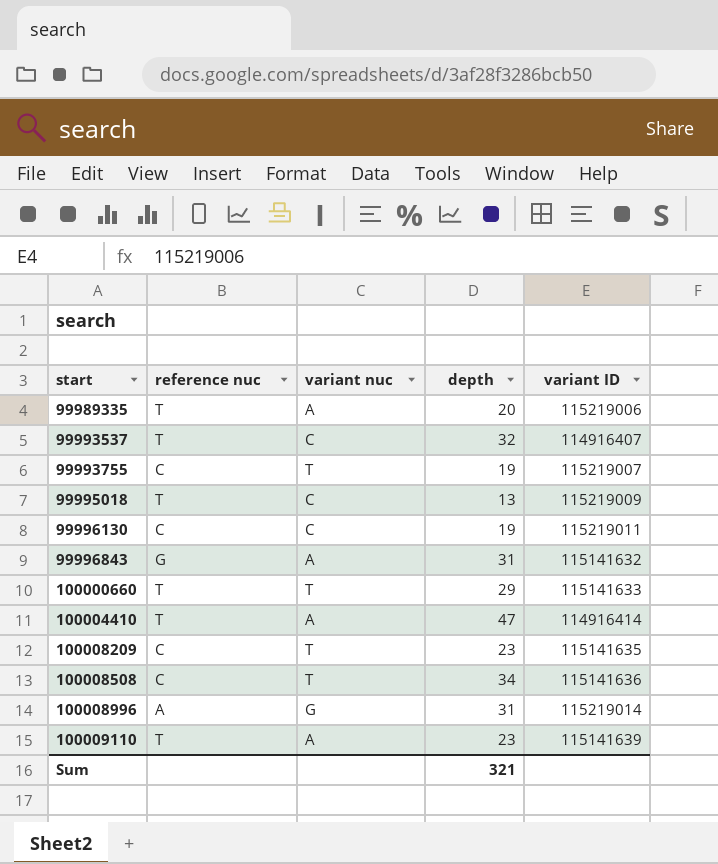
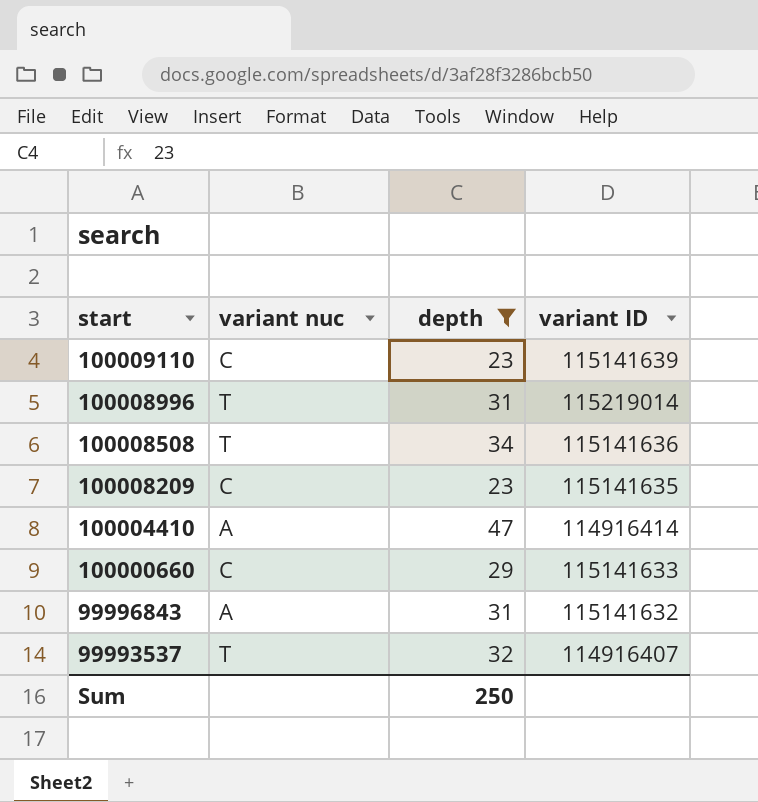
filter: none -> depth >= 23
row order: start ascending -> start descending
column reference nuc | position: 2 -> none
100009110 | variant nuc: A -> C
100008996 | variant nuc: G -> T
100008209 | variant nuc: T -> C
100000660 | variant nuc: T -> C
99993537 | variant nuc: C -> T
Sum | depth: 321 -> 250

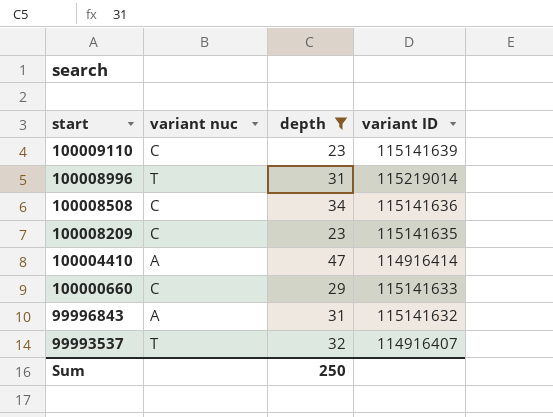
100008508 | variant nuc: T -> C

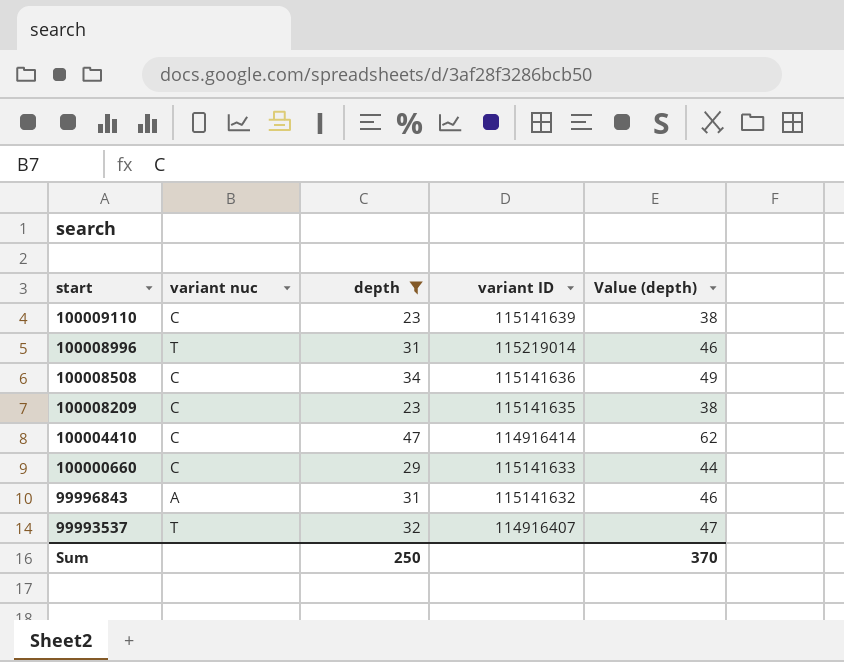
column Value (depth) | formula: none -> [depth] + 15
100004410 | variant nuc: A -> C

